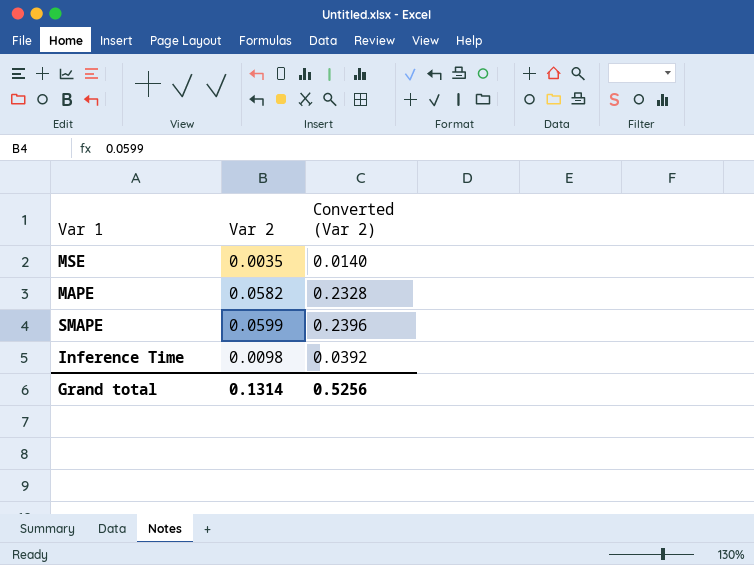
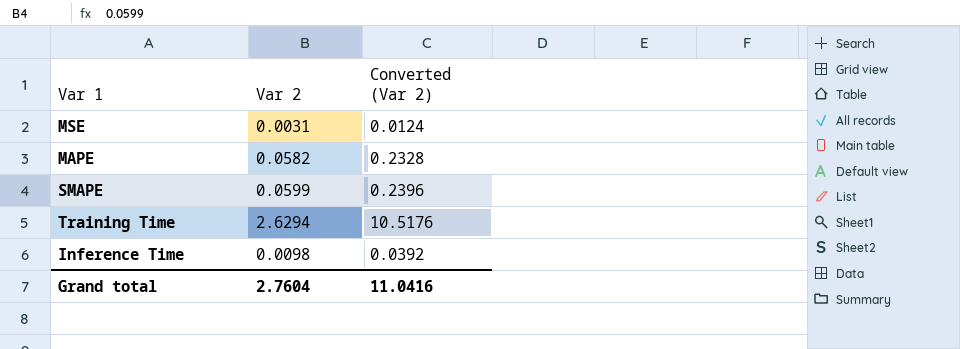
MSE | Var 2: 0.0035 -> 0.0031
MSE | Converted (Var 2): 0.0140 -> 0.0124
row Training Time: none -> 2.6294 | 10.5176
Grand total | Var 2: 0.1314 -> 2.7604
Grand total | Converted (Var 2): 0.5256 -> 11.0416

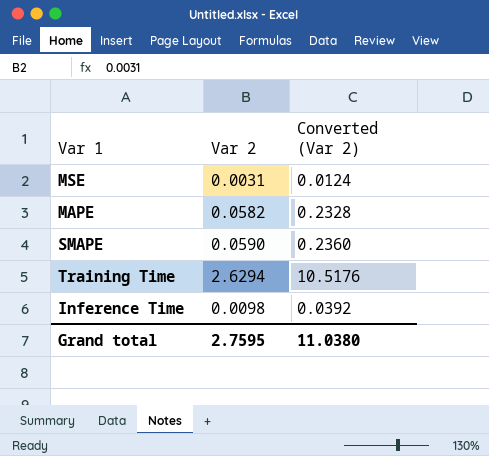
SMAPE | Var 2: 0.0599 -> 0.0590
SMAPE | Converted (Var 2): 0.2396 -> 0.2360
Grand total | Var 2: 2.7604 -> 2.7595
Grand total | Converted (Var 2): 11.0416 -> 11.0380

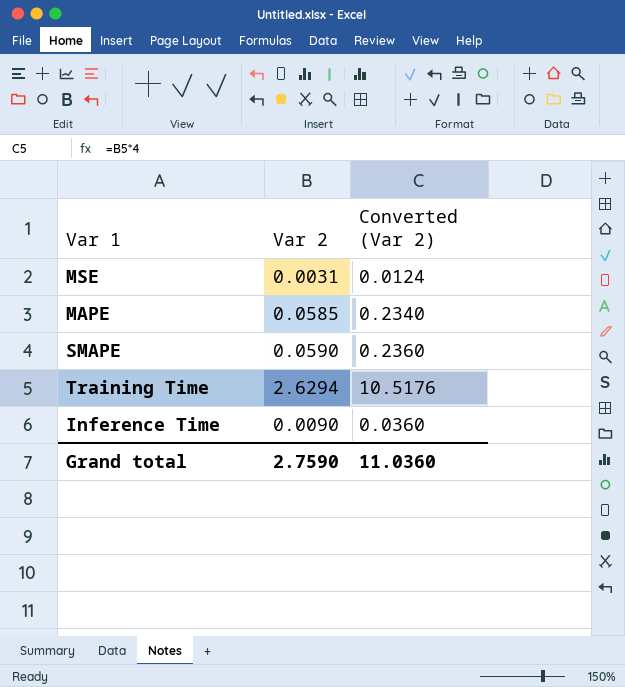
MAPE | Var 2: 0.0582 -> 0.0585
MAPE | Converted (Var 2): 0.2328 -> 0.2340
Inference Time | Var 2: 0.0098 -> 0.0090
Inference Time | Converted (Var 2): 0.0392 -> 0.0360
Grand total | Var 2: 2.7595 -> 2.7590
Grand total | Converted (Var 2): 11.0380 -> 11.0360

